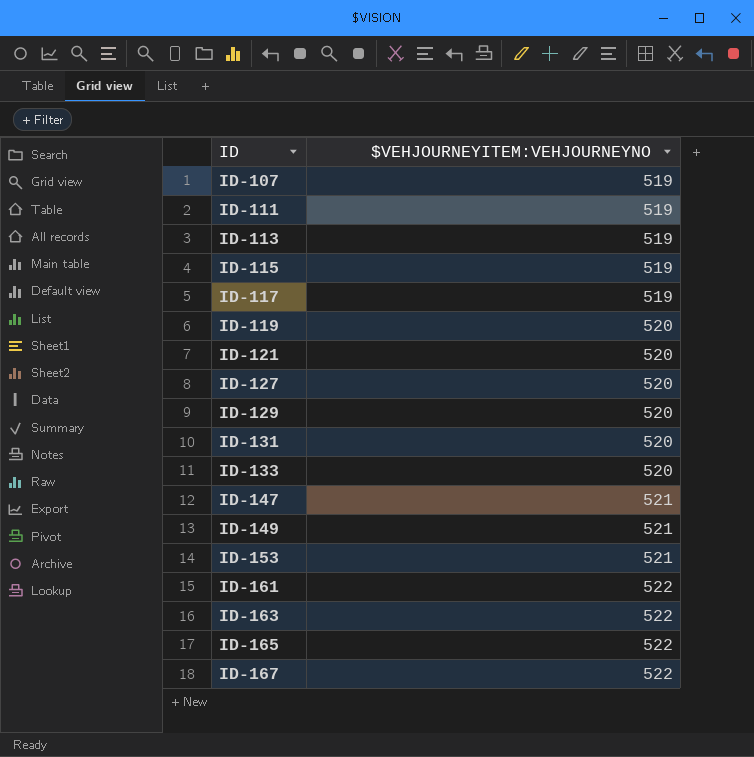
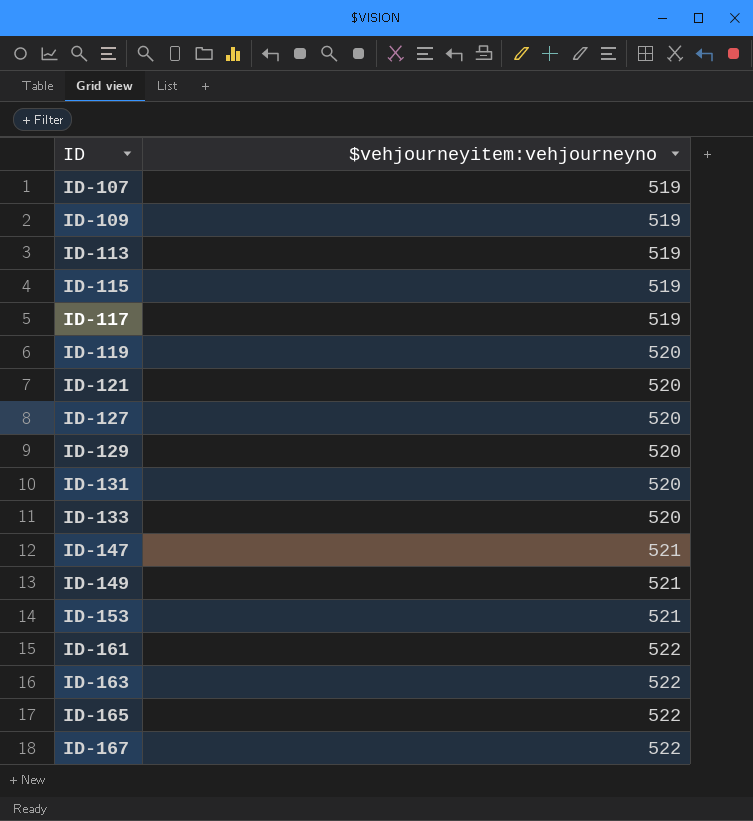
column name: $VEHJOURNEYITEM:VEHJOURNEYNO -> $vehjourneyitem:vehjourneyno
row ID-111: 519 -> none
row ID-109: none -> 519

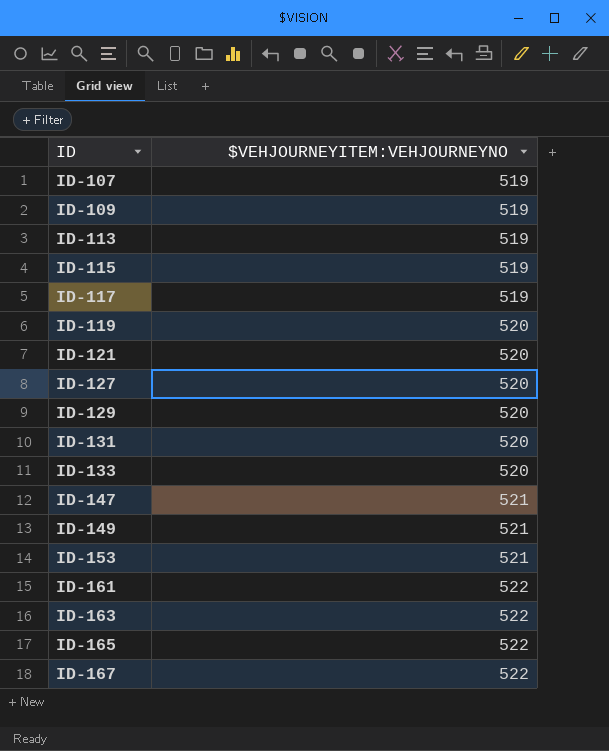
column name: $vehjourneyitem:vehjourneyno -> $VEHJOURNEYITEM:VEHJOURNEYNO

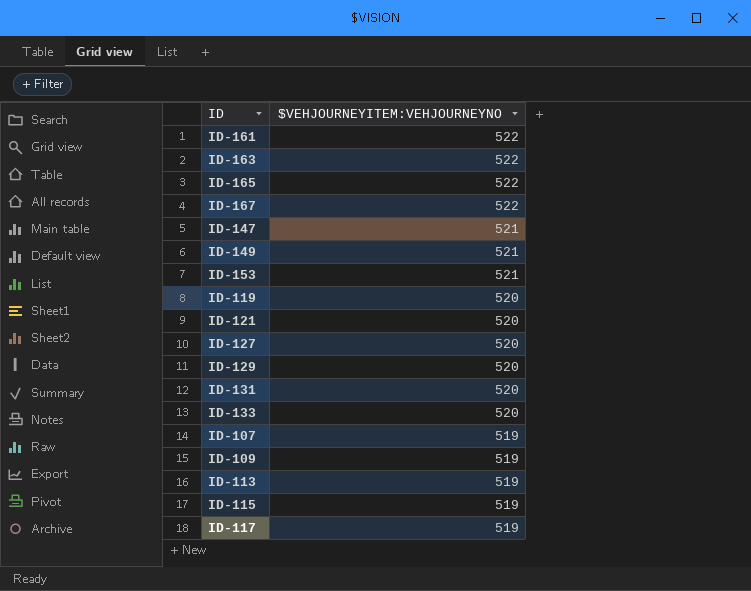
row order: ID ascending -> $VEHJOURNEYITEM:VEHJOURNEYNO descending

